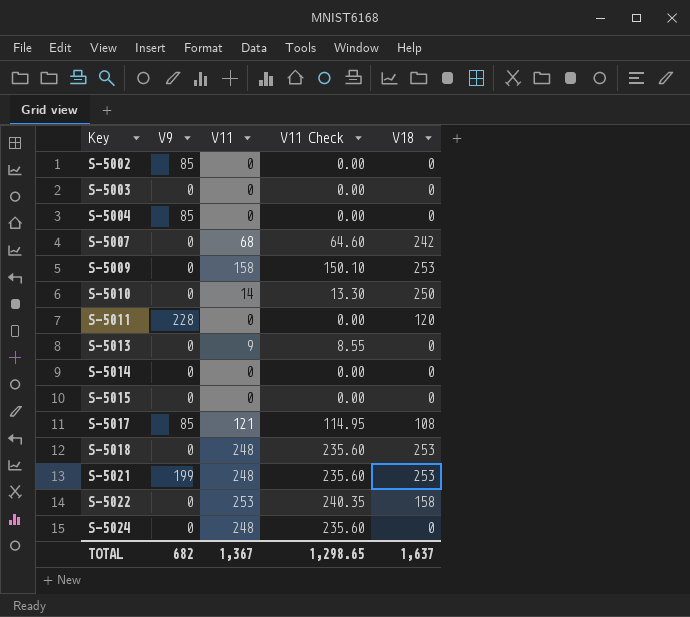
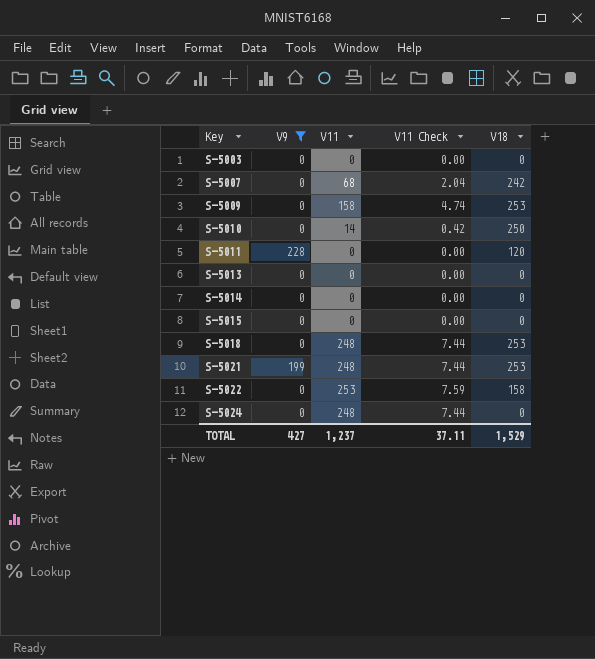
filter: none -> V9 != 85
column V11 Check | formula: [V11] * 0.95 -> [V11] * 0.03
S-5013 | V11: 9 -> 0
TOTAL | V9: 682 -> 427
TOTAL | V11: 1,367 -> 1,237
TOTAL | V11 Check: 1,298.65 -> 37.11
TOTAL | V18: 1,637 -> 1,529

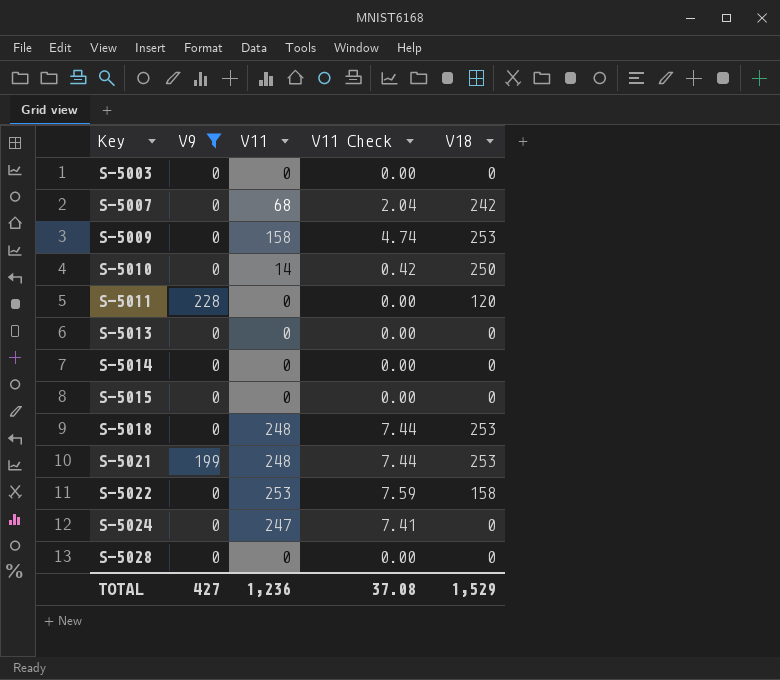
S-5024 | V11: 248 -> 247
S-5024 | V11 Check: 7.44 -> 7.41
row S-5028: none -> 0 | 0 | 0.00 | 0
TOTAL | V11: 1,237 -> 1,236
TOTAL | V11 Check: 37.11 -> 37.08

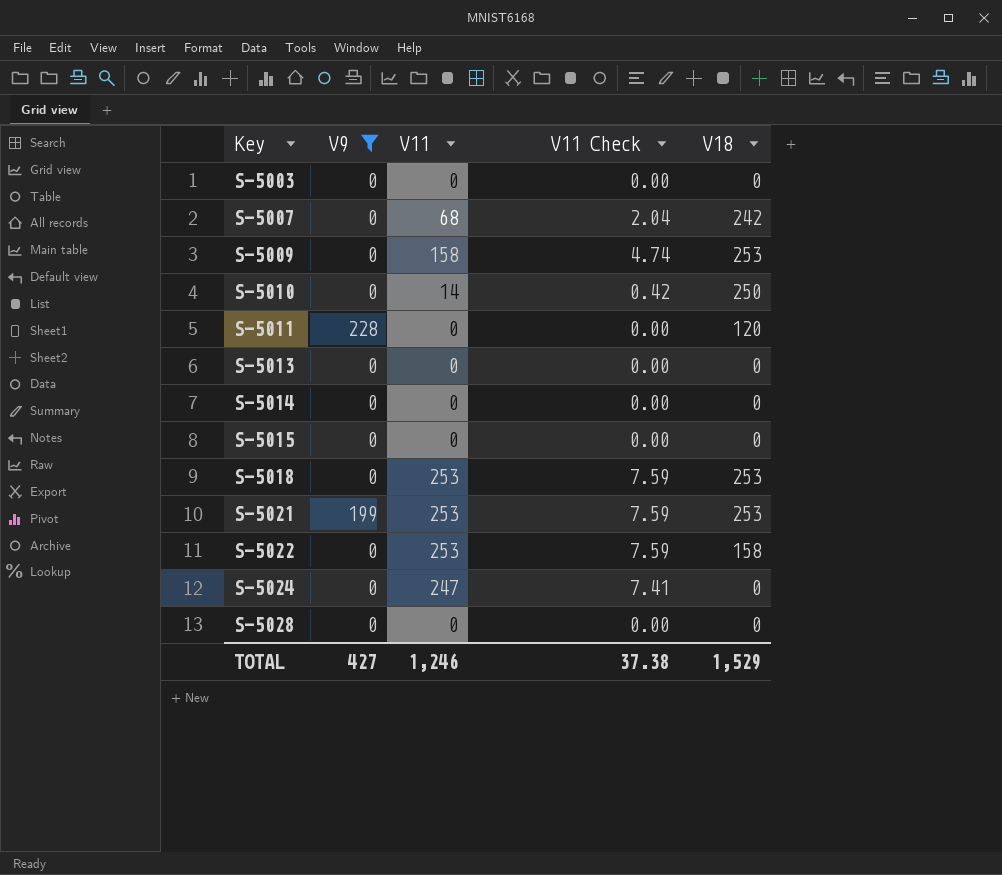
S-5018 | V11: 248 -> 253
S-5018 | V11 Check: 7.44 -> 7.59
S-5021 | V11: 248 -> 253
S-5021 | V11 Check: 7.44 -> 7.59
TOTAL | V11: 1,236 -> 1,246
TOTAL | V11 Check: 37.08 -> 37.38

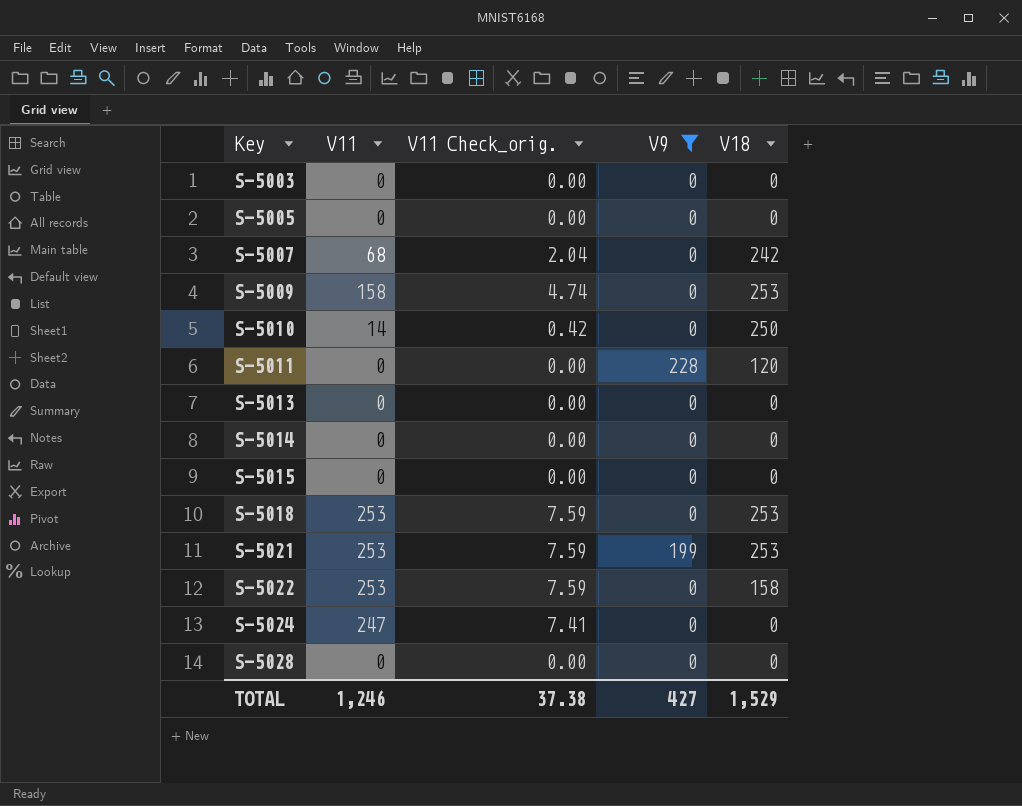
column name: V11 Check -> V11 Check_orig.
column V9 | position: 2 -> 4
row S-5005: none -> 0 | 0.00 | 0 | 0

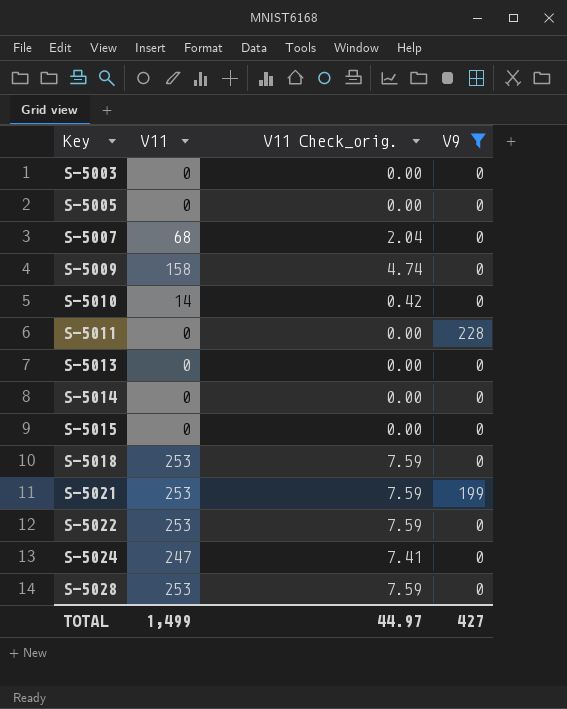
column V18 | position: 5 -> none
S-5028 | V11: 0 -> 253
S-5028 | V11 Check_orig.: 0.00 -> 7.59
TOTAL | V11: 1,246 -> 1,499
TOTAL | V11 Check_orig.: 37.38 -> 44.97

